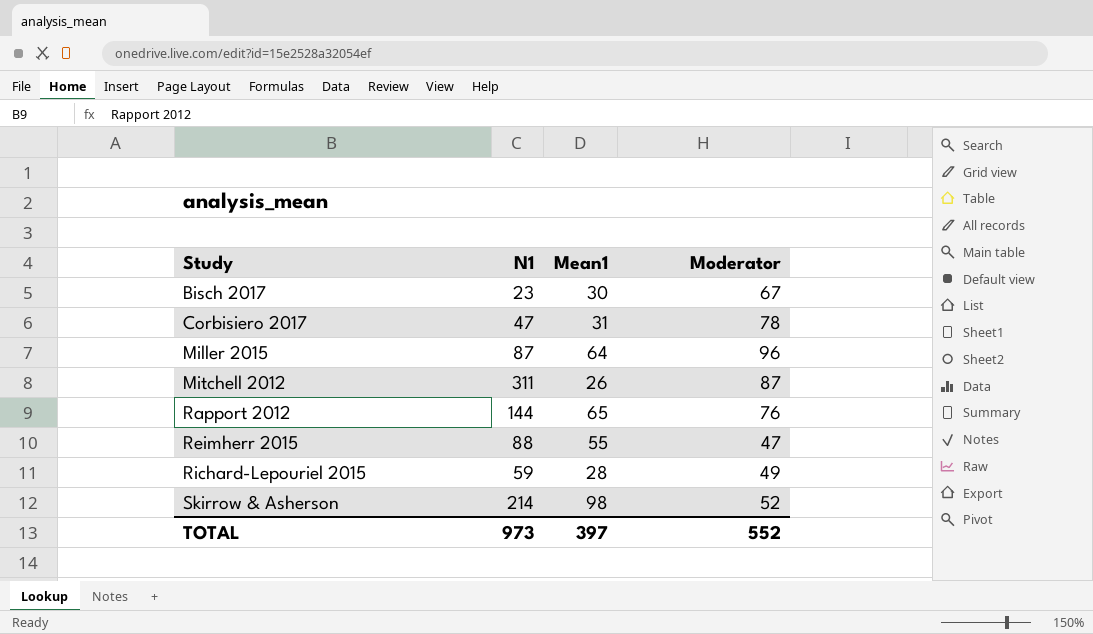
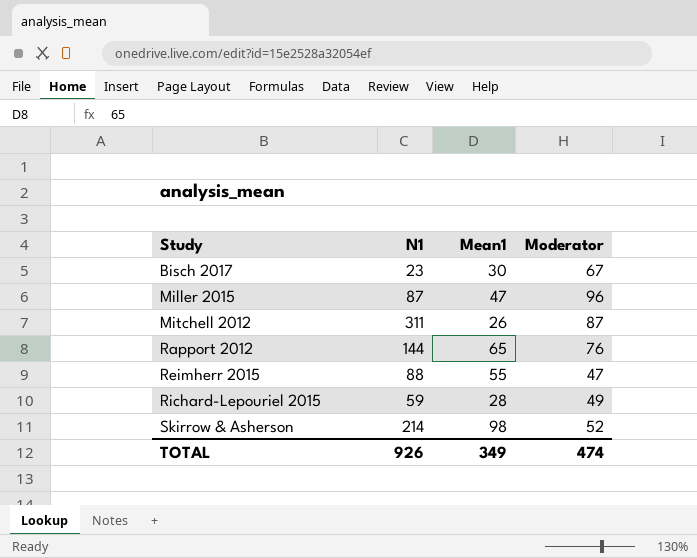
row Corbisiero 2017: 47 | 31 | 78 -> none
Miller 2015 | Mean1: 64 -> 47
TOTAL | N1: 973 -> 926
TOTAL | Mean1: 397 -> 349
TOTAL | Moderator: 552 -> 474

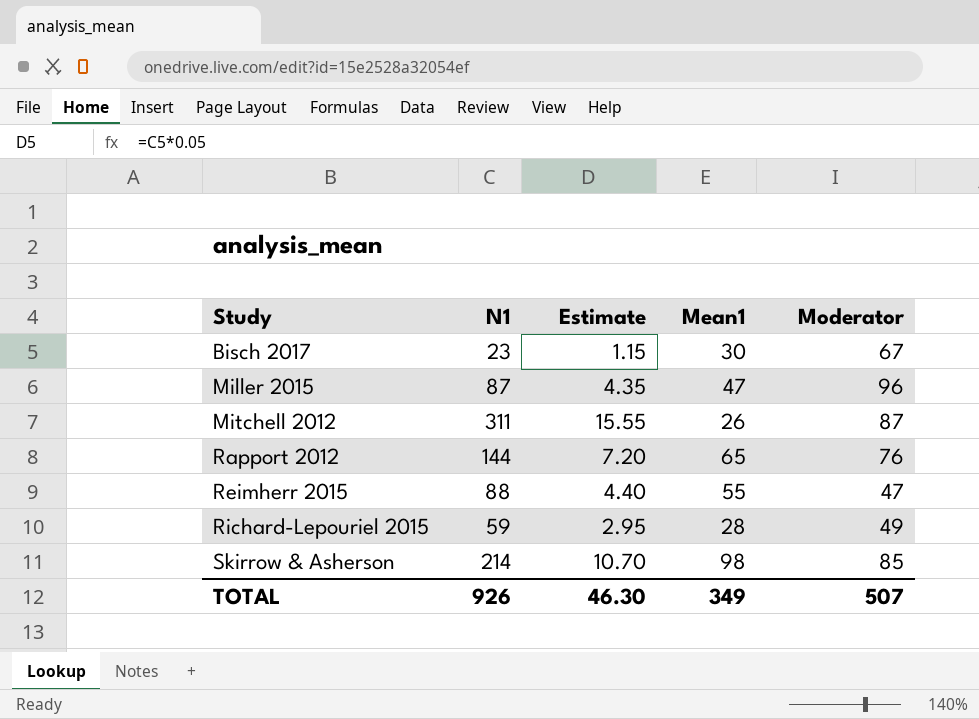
column Estimate | formula: none -> [N1] * 0.05
Skirrow & Asherson | Moderator: 52 -> 85
TOTAL | Moderator: 474 -> 507

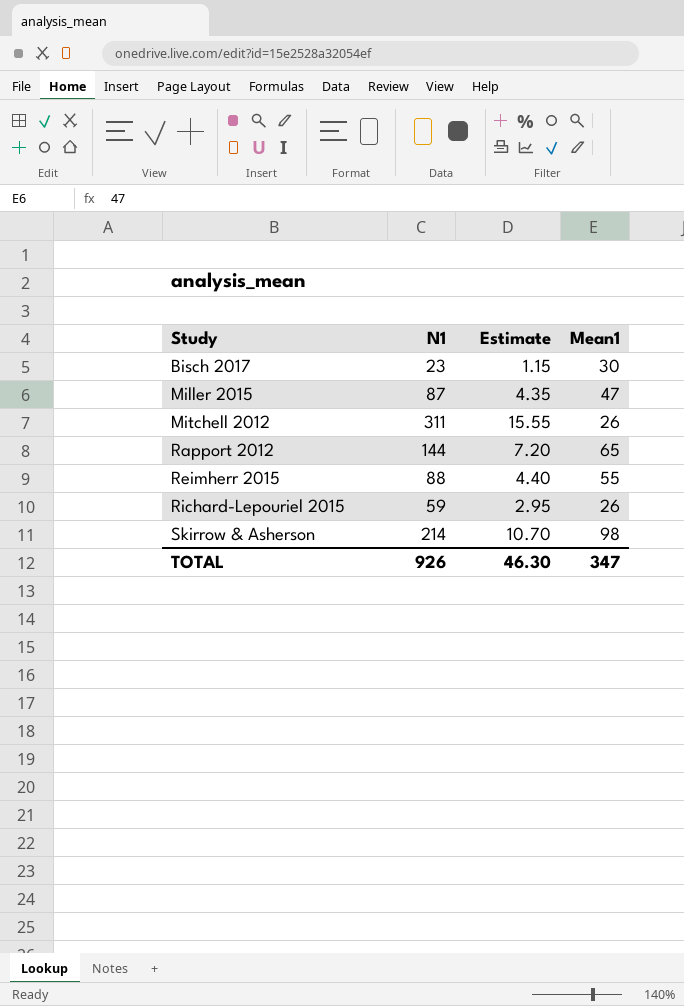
column Moderator | position: 5 -> none
Richard-Lepouriel 2015 | Mean1: 28 -> 26
TOTAL | Mean1: 349 -> 347

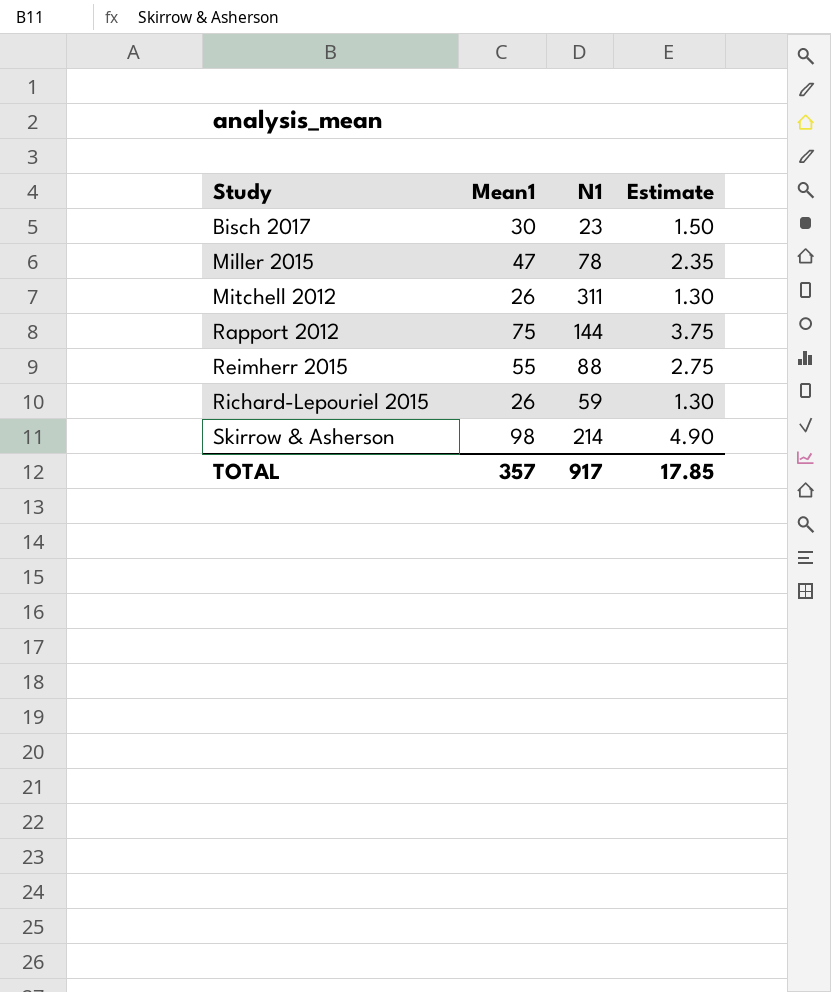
column Mean1 | position: 4 -> 2
column Estimate | formula: [N1] * 0.05 -> [Mean1] * 0.05
Miller 2015 | N1: 87 -> 78
Rapport 2012 | Mean1: 65 -> 75
TOTAL | Mean1: 347 -> 357
TOTAL | N1: 926 -> 917
TOTAL | Estimate: 46.30 -> 17.85

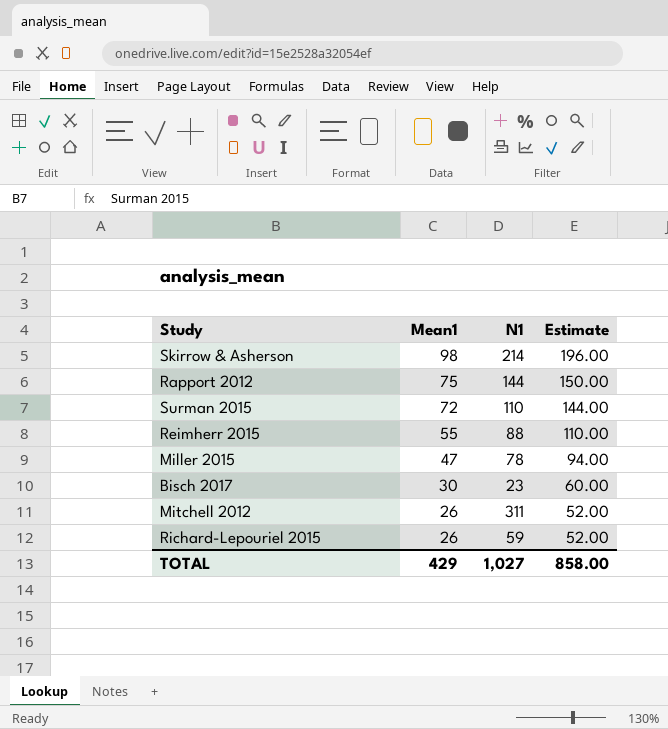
row order: Study ascending -> Mean1 descending
column Estimate | formula: [Mean1] * 0.05 -> [Mean1] * 2
row Surman 2015: none -> 72 | 110 | 144.00
TOTAL | Mean1: 357 -> 429
TOTAL | N1: 917 -> 1,027
TOTAL | Estimate: 17.85 -> 858.00

